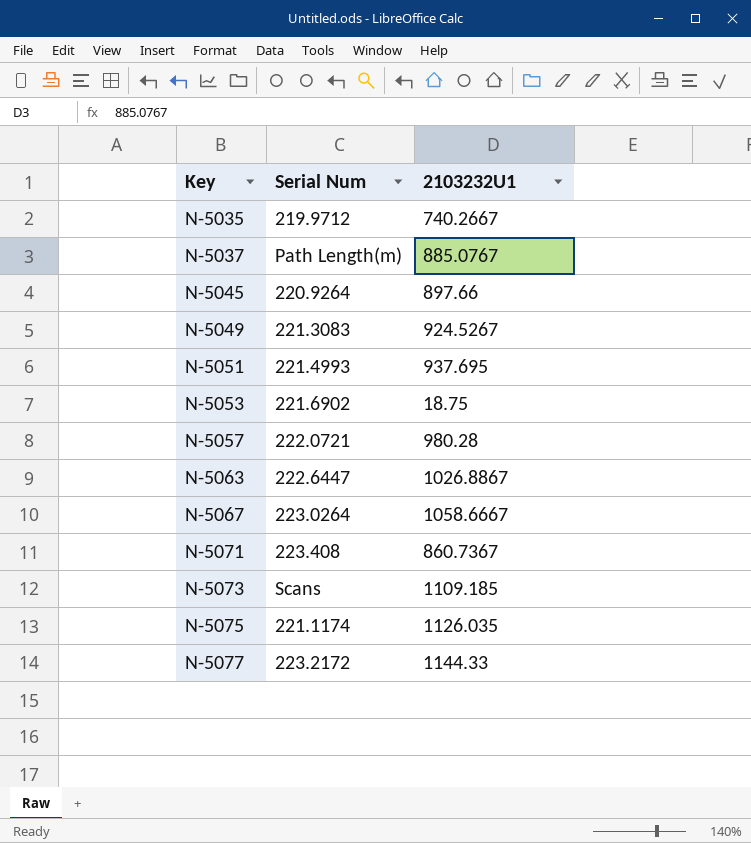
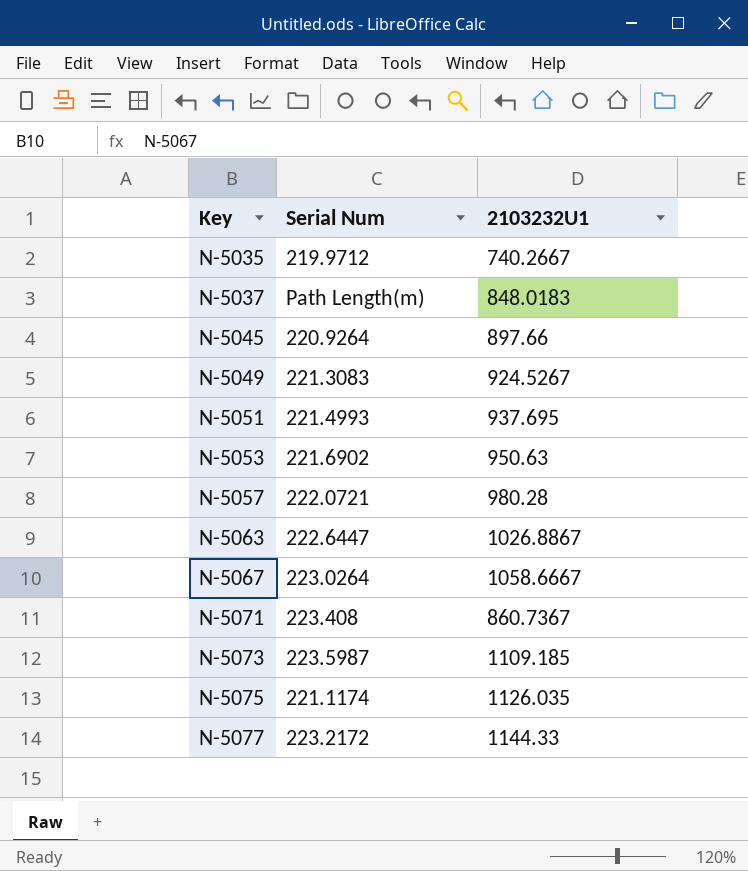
N-5037 | 2103232U1: 885.0767 -> 848.0183
N-5053 | 2103232U1: 18.75 -> 950.63
N-5073 | Serial Num: Scans -> 223.5987

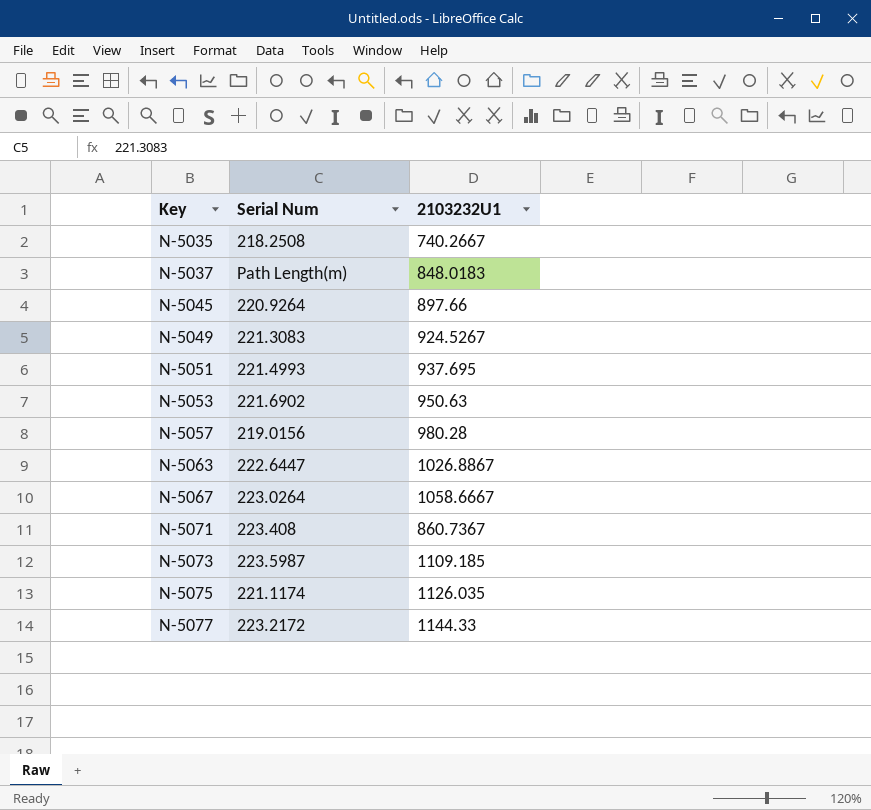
N-5035 | Serial Num: 219.9712 -> 218.2508
N-5057 | Serial Num: 222.0721 -> 219.0156

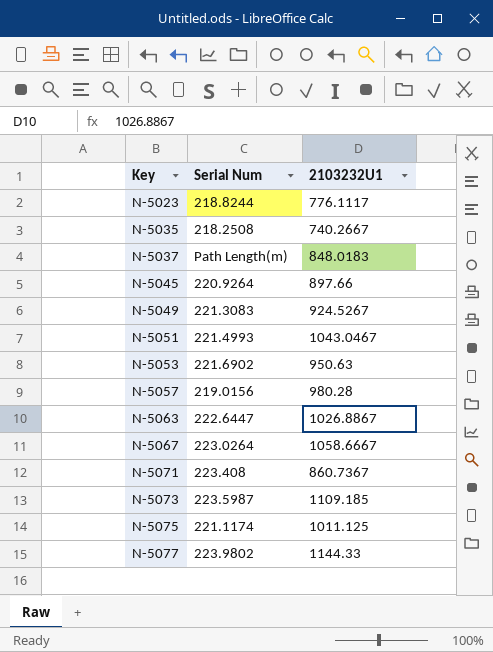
row N-5023: none -> 218.8244 | 776.1117
N-5051 | 2103232U1: 937.695 -> 1043.0467
N-5075 | 2103232U1: 1126.035 -> 1011.125
N-5077 | Serial Num: 223.2172 -> 223.9802

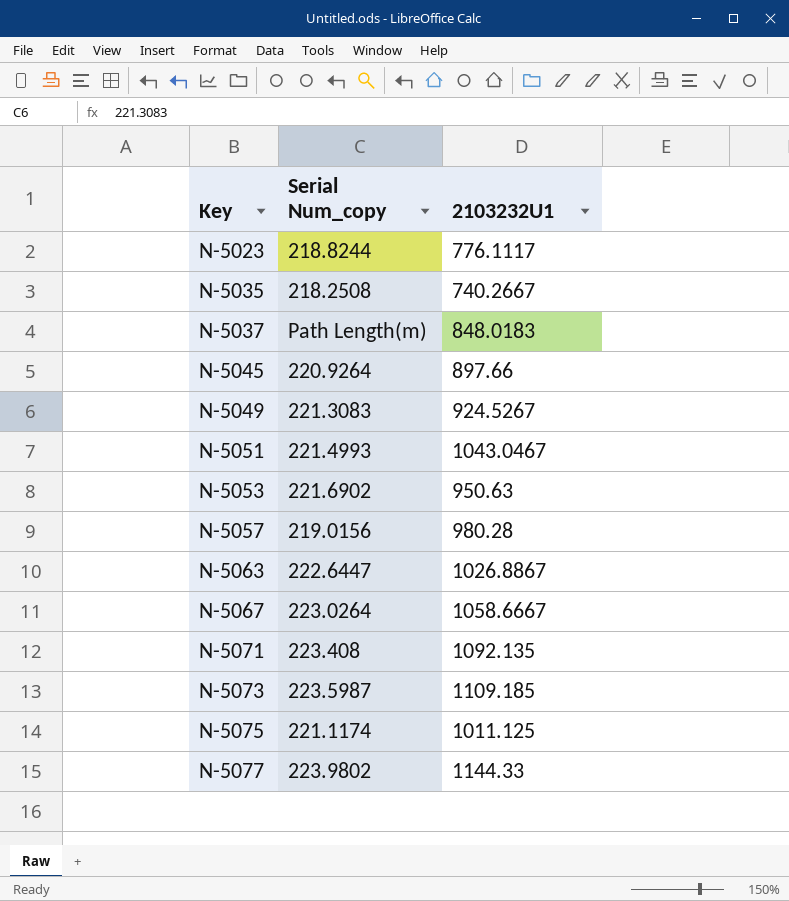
column name: Serial Num -> Serial Num_copy
N-5071 | 2103232U1: 860.7367 -> 1092.135

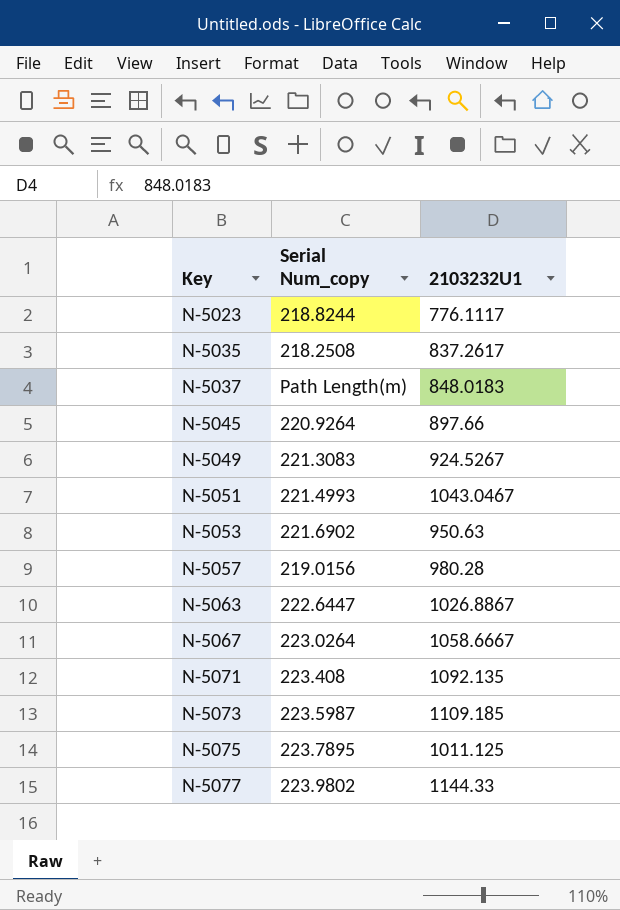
N-5035 | 2103232U1: 740.2667 -> 837.2617
N-5075 | Serial Num_copy: 221.1174 -> 223.7895

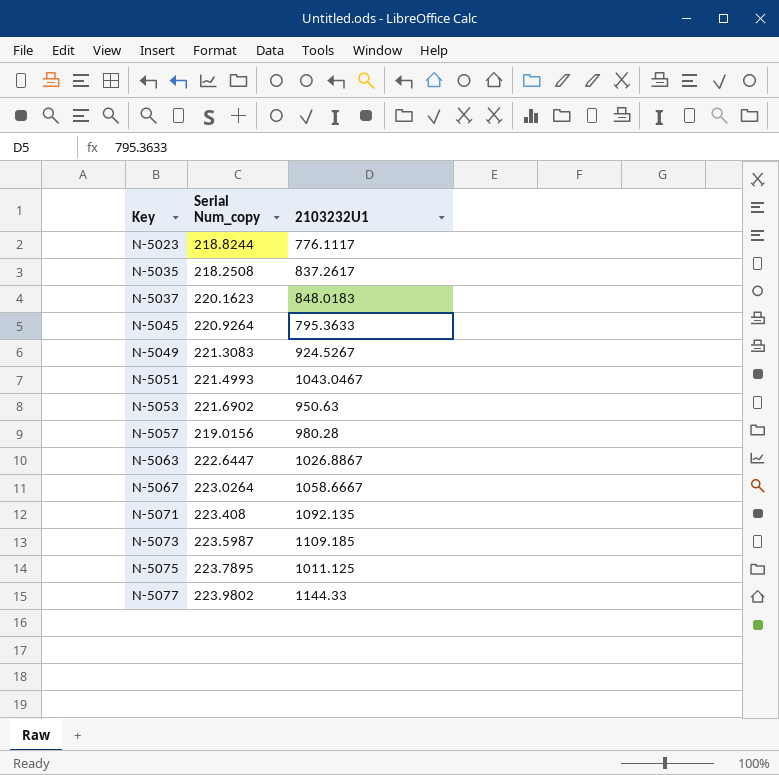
N-5037 | Serial Num_copy: Path Length(m) -> 220.1623
N-5045 | 2103232U1: 897.66 -> 795.3633

